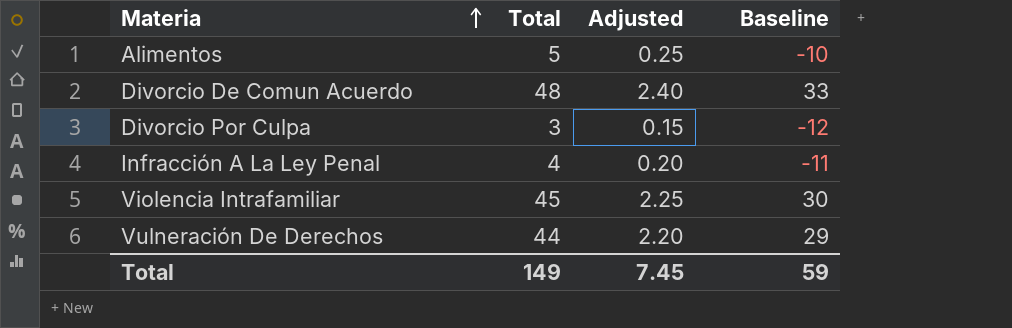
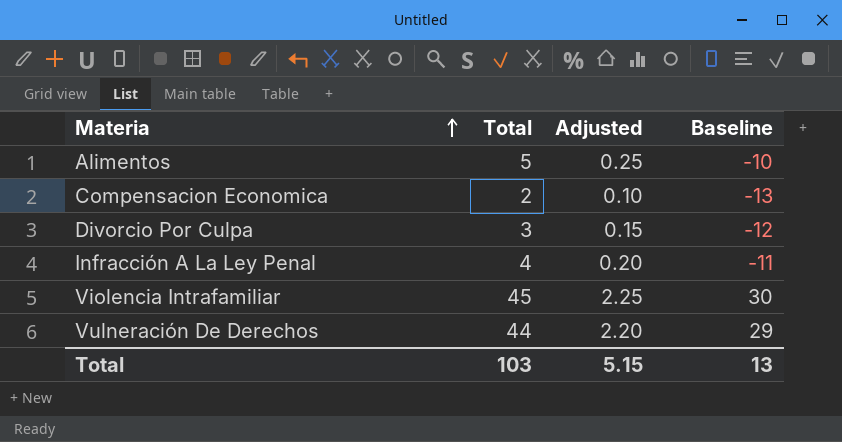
row Divorcio De Comun Acuerdo: 48 | 2.40 | 33 -> none
row Compensacion Economica: none -> 2 | 0.10 | -13
Total | Total: 149 -> 103
Total | Adjusted: 7.45 -> 5.15
Total | Baseline: 59 -> 13

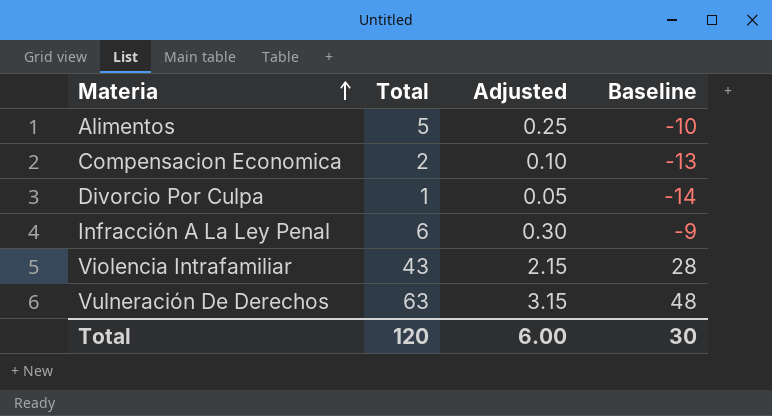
Divorcio Por Culpa | Total: 3 -> 1
Divorcio Por Culpa | Adjusted: 0.15 -> 0.05
Divorcio Por Culpa | Baseline: -12 -> -14
Infracción A La Ley Penal | Total: 4 -> 6
Infracción A La Ley Penal | Adjusted: 0.20 -> 0.30
Infracción A La Ley Penal | Baseline: -11 -> -9
Violencia Intrafamiliar | Total: 45 -> 43
Violencia Intrafamiliar | Adjusted: 2.25 -> 2.15
Violencia Intrafamiliar | Baseline: 30 -> 28
Vulneración De Derechos | Total: 44 -> 63
Vulneración De Derechos | Adjusted: 2.20 -> 3.15
Vulneración De Derechos | Baseline: 29 -> 48
Total | Total: 103 -> 120
Total | Adjusted: 5.15 -> 6.00
Total | Baseline: 13 -> 30

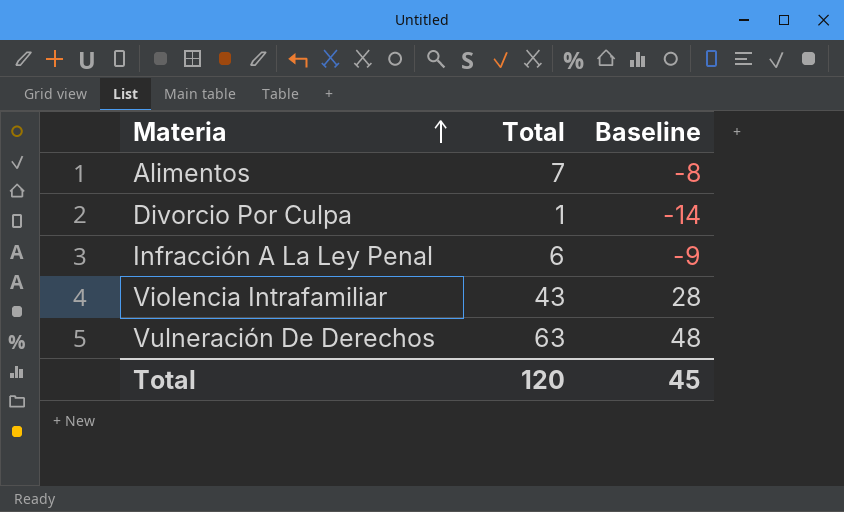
column Adjusted | formula: [Total] * 0.05 -> none
row Compensacion Economica: 2 | 0.10 | -13 -> none
Alimentos | Total: 5 -> 7
Alimentos | Baseline: -10 -> -8
Total | Baseline: 30 -> 45

